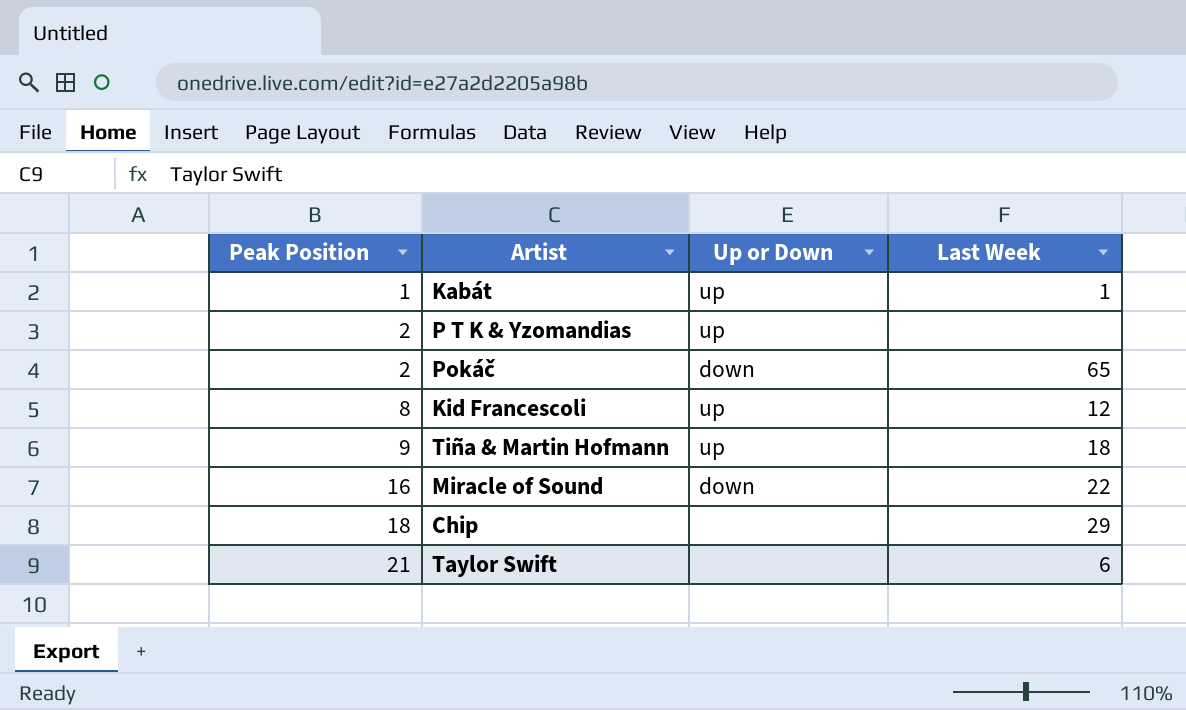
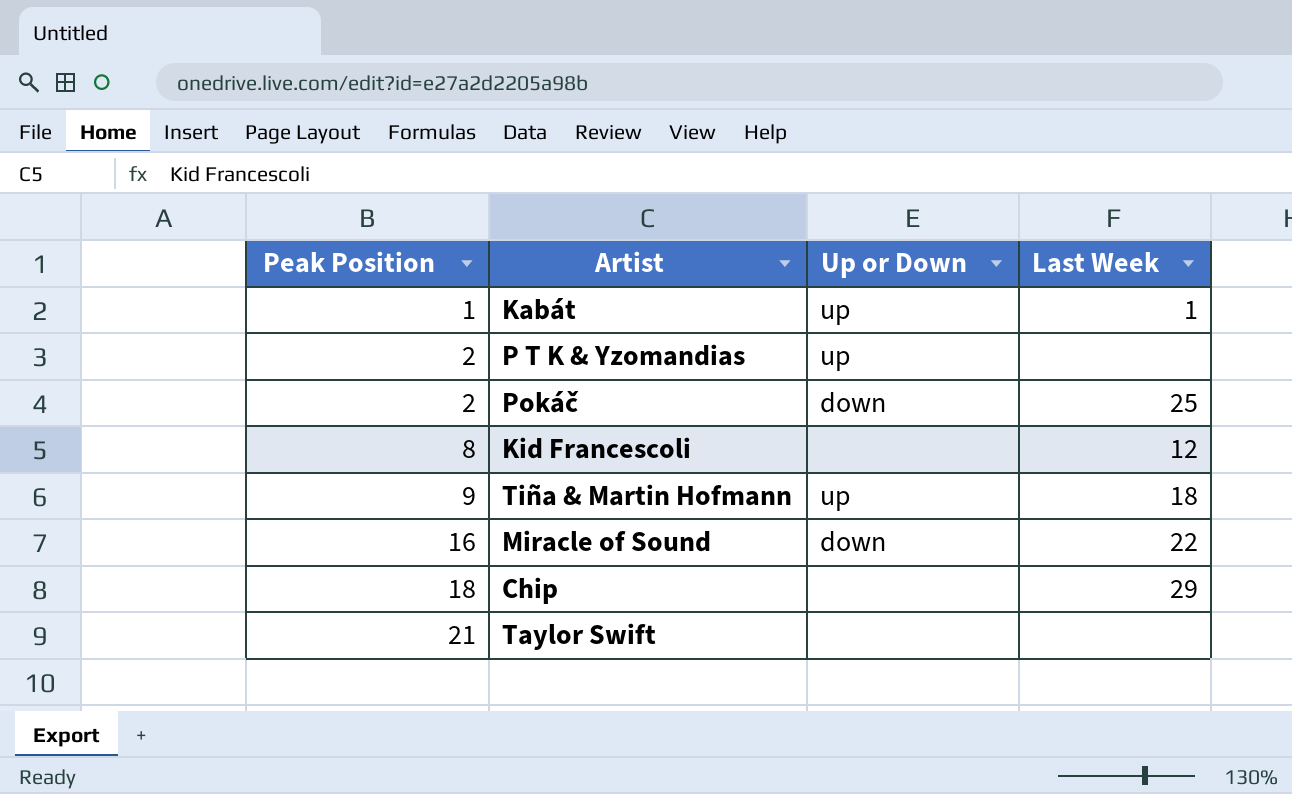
Pokáč | Last Week: 65 -> 25
Kid Francescoli | Up or Down: up -> none
Taylor Swift | Last Week: 6 -> none

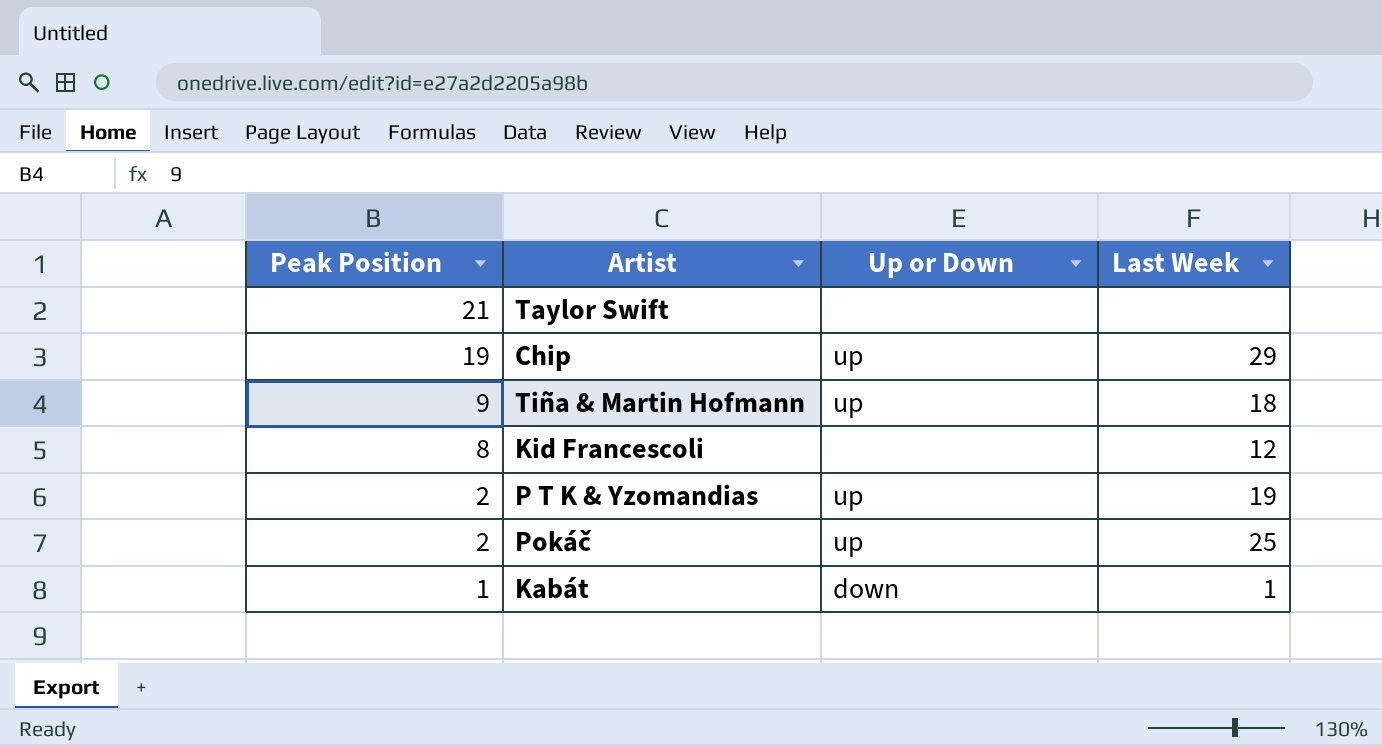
row order: Peak Position ascending -> Peak Position descending
row Miracle of Sound: 16 | down | 22 -> none
Chip | Peak Position: 18 -> 19
Chip | Up or Down: none -> up
P T K & Yzomandias | Last Week: none -> 19
Pokáč | Up or Down: down -> up
Kabát | Up or Down: up -> down

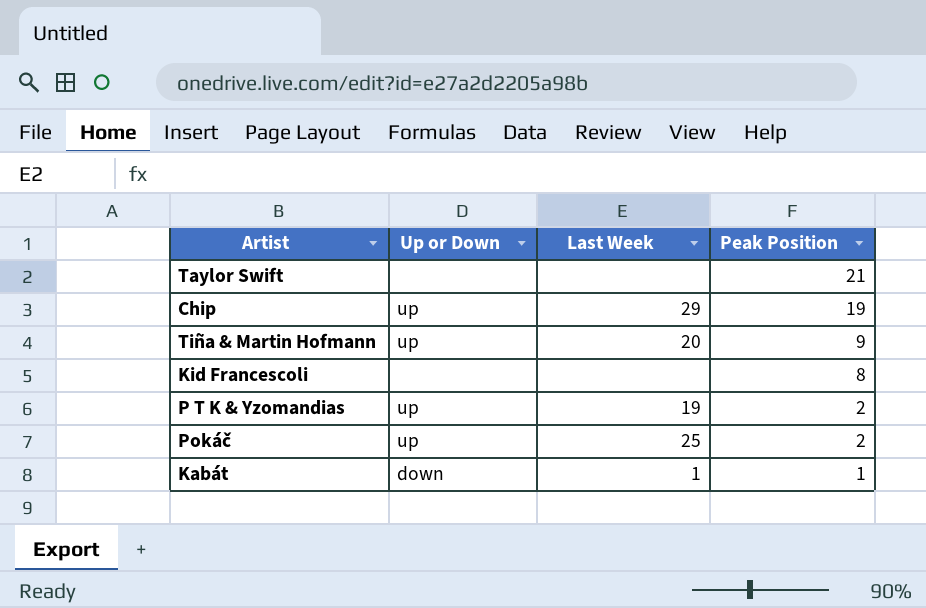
column Peak Position | position: 1 -> 4
Tiña & Martin Hofmann | Last Week: 18 -> 20
Kid Francescoli | Last Week: 12 -> none

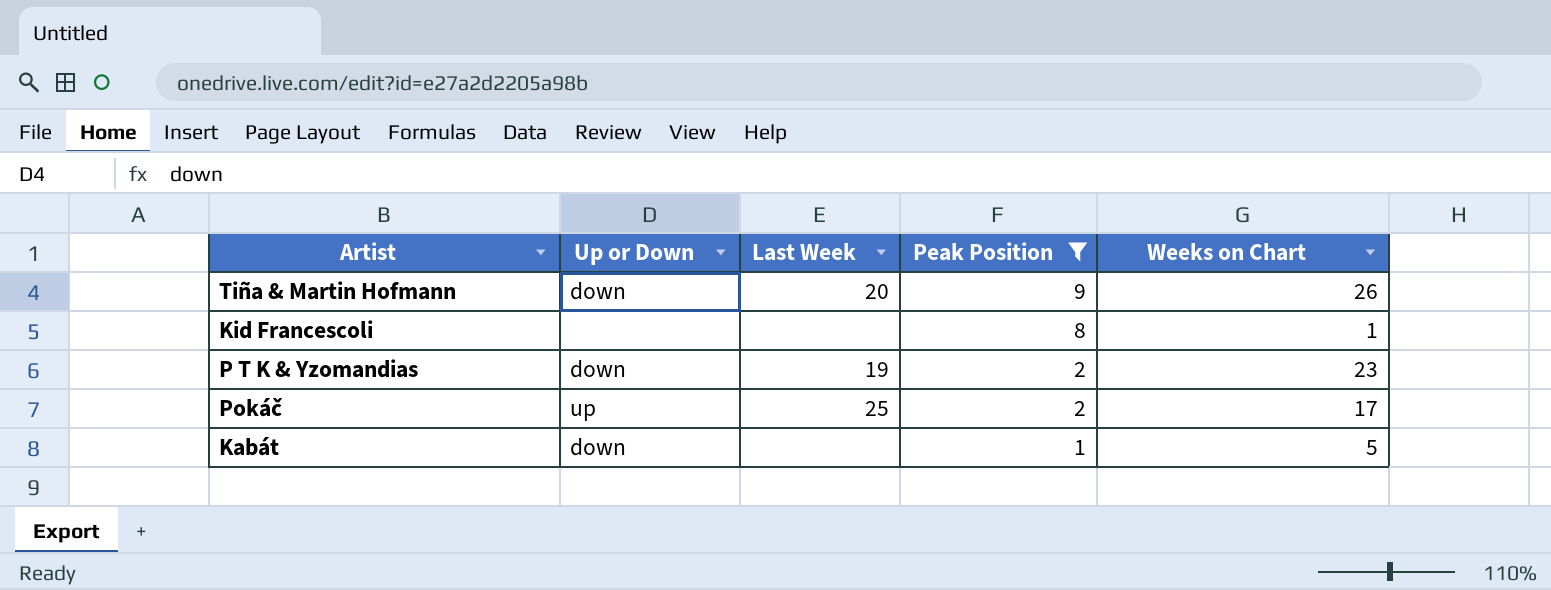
filter: none -> Peak Position <= 9
column Weeks on Chart | position: none -> 5
Tiña & Martin Hofmann | Up or Down: up -> down
P T K & Yzomandias | Up or Down: up -> down
Kabát | Last Week: 1 -> none

